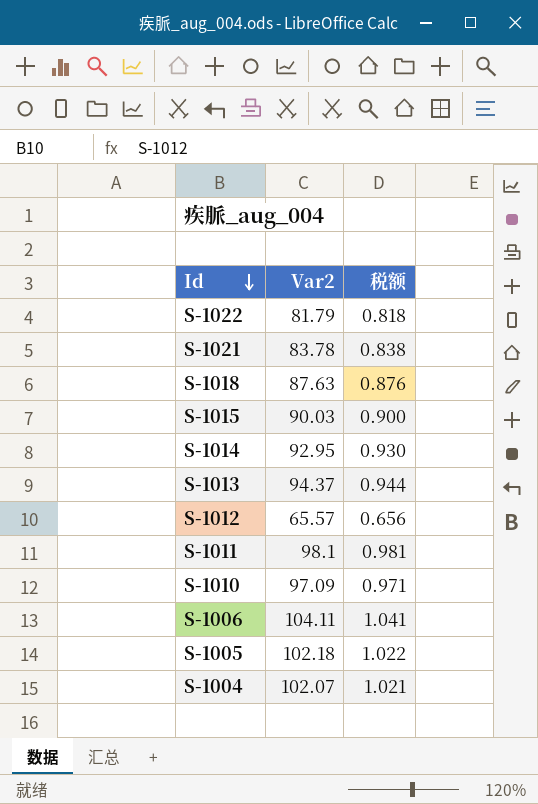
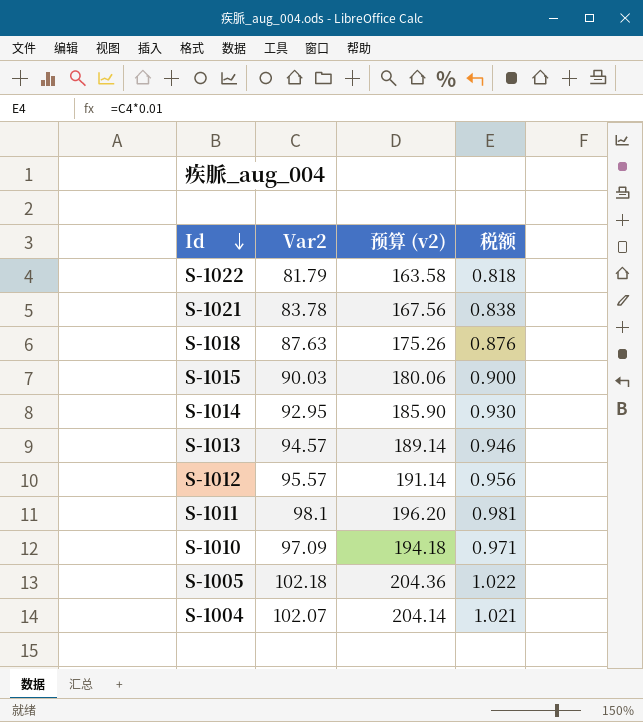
column 预算 (v2) | formula: none -> [Var2] * 2
row S-1006: 104.11 | 1.041 -> none
S-1013 | Var2: 94.37 -> 94.57
S-1013 | 税额: 0.944 -> 0.946
S-1012 | Var2: 65.57 -> 95.57
S-1012 | 税额: 0.656 -> 0.956

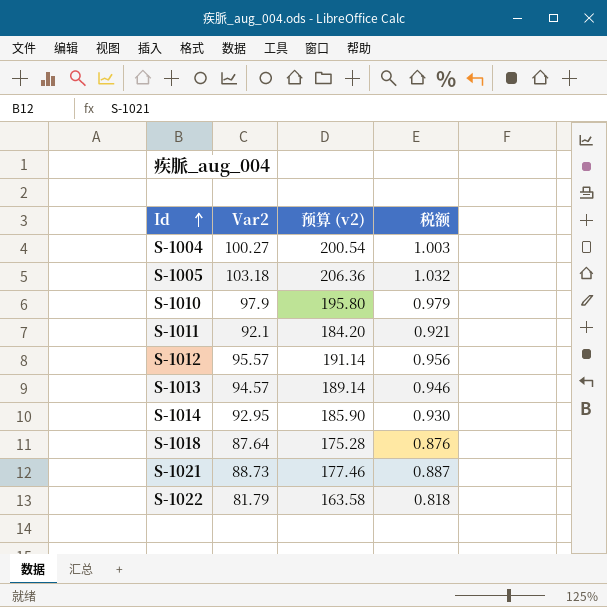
row order: Id descending -> Id ascending
row S-1015: 90.03 | 180.06 | 0.900 -> none
S-1004 | Var2: 102.07 -> 100.27
S-1004 | 预算 (v2): 204.14 -> 200.54
S-1004 | 税额: 1.021 -> 1.003
S-1005 | Var2: 102.18 -> 103.18
S-1005 | 预算 (v2): 204.36 -> 206.36
S-1005 | 税额: 1.022 -> 1.032
S-1010 | Var2: 97.09 -> 97.9
S-1010 | 预算 (v2): 194.18 -> 195.80
S-1010 | 税额: 0.971 -> 0.979
S-1011 | Var2: 98.1 -> 92.1
S-1011 | 预算 (v2): 196.20 -> 184.20
S-1011 | 税额: 0.981 -> 0.921
S-1018 | Var2: 87.63 -> 87.64
S-1018 | 预算 (v2): 175.26 -> 175.28
S-1021 | Var2: 83.78 -> 88.73
S-1021 | 预算 (v2): 167.56 -> 177.46
S-1021 | 税额: 0.838 -> 0.887

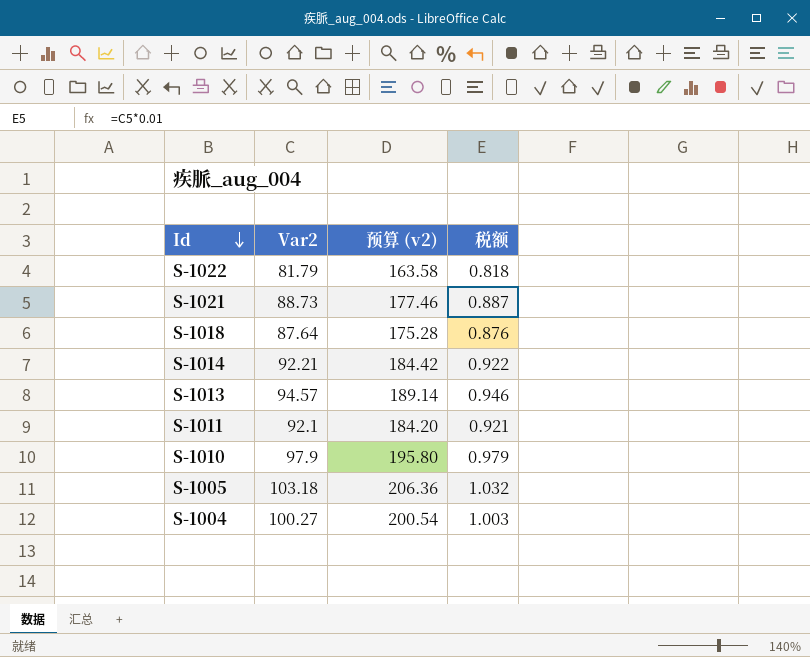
row order: Id ascending -> Id descending
row S-1012: 95.57 | 191.14 | 0.956 -> none
S-1014 | Var2: 92.95 -> 92.21
S-1014 | 预算 (v2): 185.90 -> 184.42
S-1014 | 税额: 0.930 -> 0.922

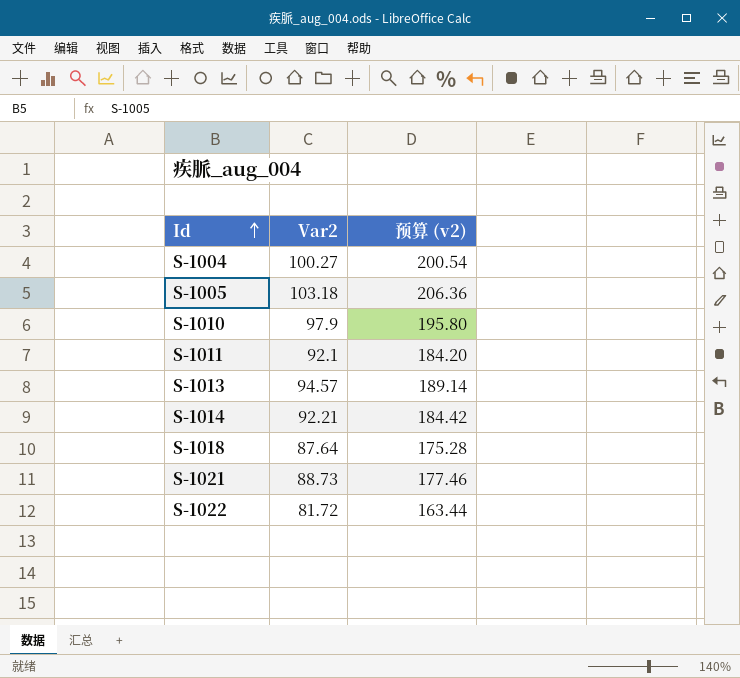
row order: Id descending -> Id ascending
column 税额 | formula: [Var2] * 0.01 -> none
S-1022 | Var2: 81.79 -> 81.72
S-1022 | 预算 (v2): 163.58 -> 163.44

